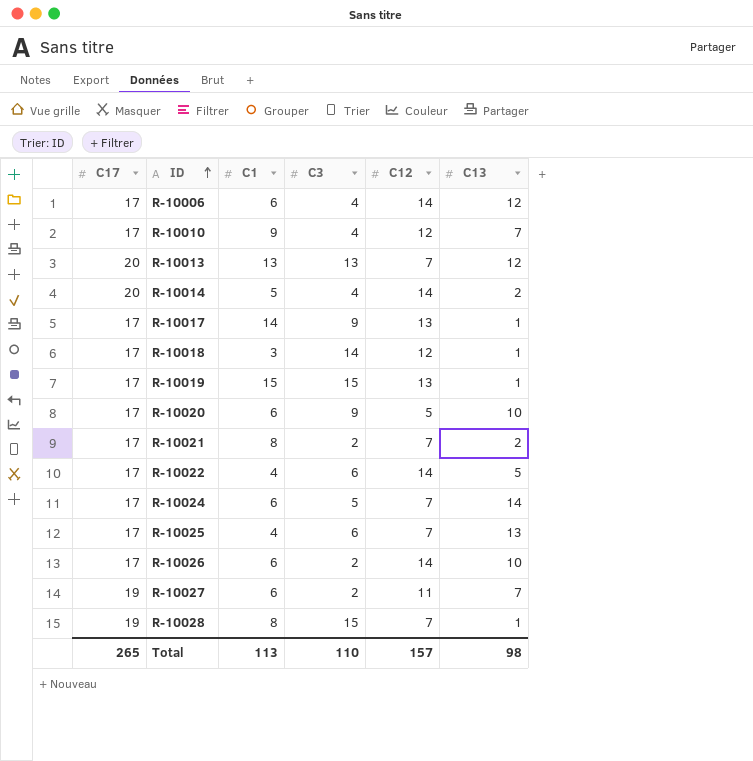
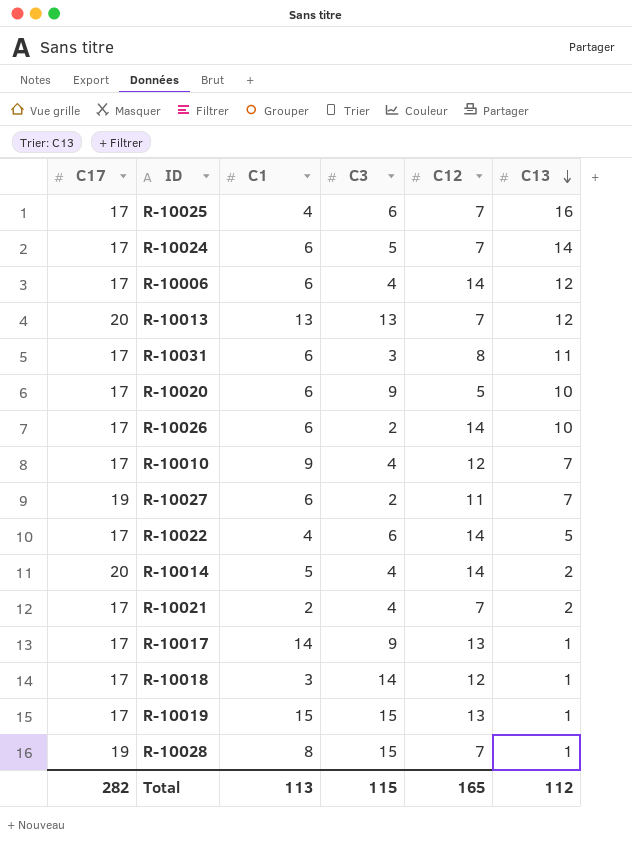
row order: ID ascending -> C13 descending
R-10025 | C13: 13 -> 16
row R-10031: none -> 17 | 6 | 3 | 8 | 11
R-10021 | C1: 8 -> 2
R-10021 | C3: 2 -> 4
Total | C17: 265 -> 282
Total | C3: 110 -> 115
Total | C12: 157 -> 165
Total | C13: 98 -> 112

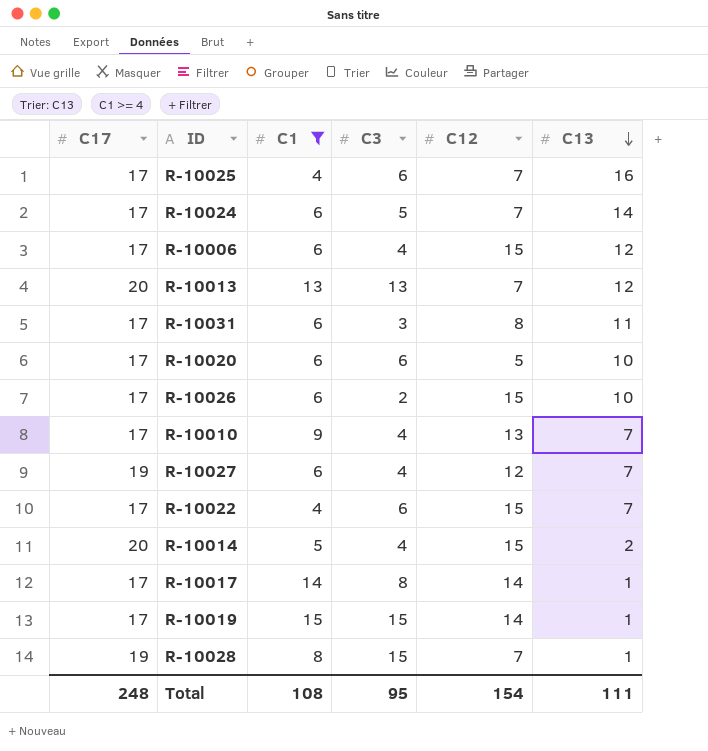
filter: none -> C1 >= 4
R-10006 | C12: 14 -> 15
R-10020 | C3: 9 -> 6
R-10026 | C12: 14 -> 15
R-10010 | C12: 12 -> 13
R-10027 | C3: 2 -> 4
R-10027 | C12: 11 -> 12
R-10022 | C12: 14 -> 15
R-10022 | C13: 5 -> 7
R-10014 | C12: 14 -> 15
R-10017 | C3: 9 -> 8
R-10017 | C12: 13 -> 14
R-10019 | C12: 13 -> 14
Total | C17: 282 -> 248
Total | C1: 113 -> 108
Total | C3: 115 -> 95
Total | C12: 165 -> 154
Total | C13: 112 -> 111

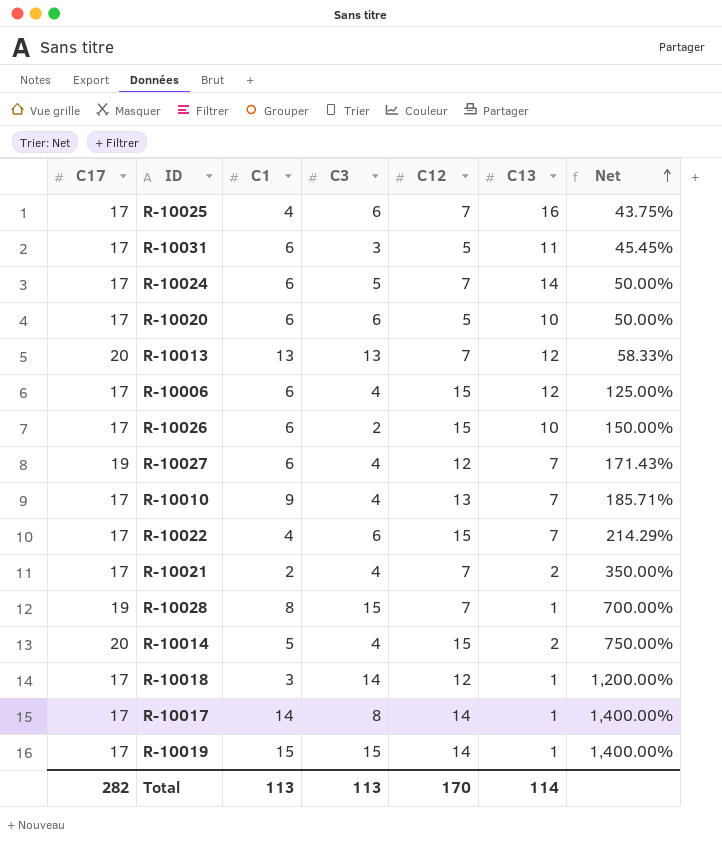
filter: C1 >= 4 -> none
row order: C13 descending -> Net ascending
column Net | formula: none -> [C12] / [C13]
R-10031 | C12: 8 -> 5
Total | C17: 248 -> 282
Total | C1: 108 -> 113
Total | C3: 95 -> 113
Total | C12: 154 -> 170
Total | C13: 111 -> 114

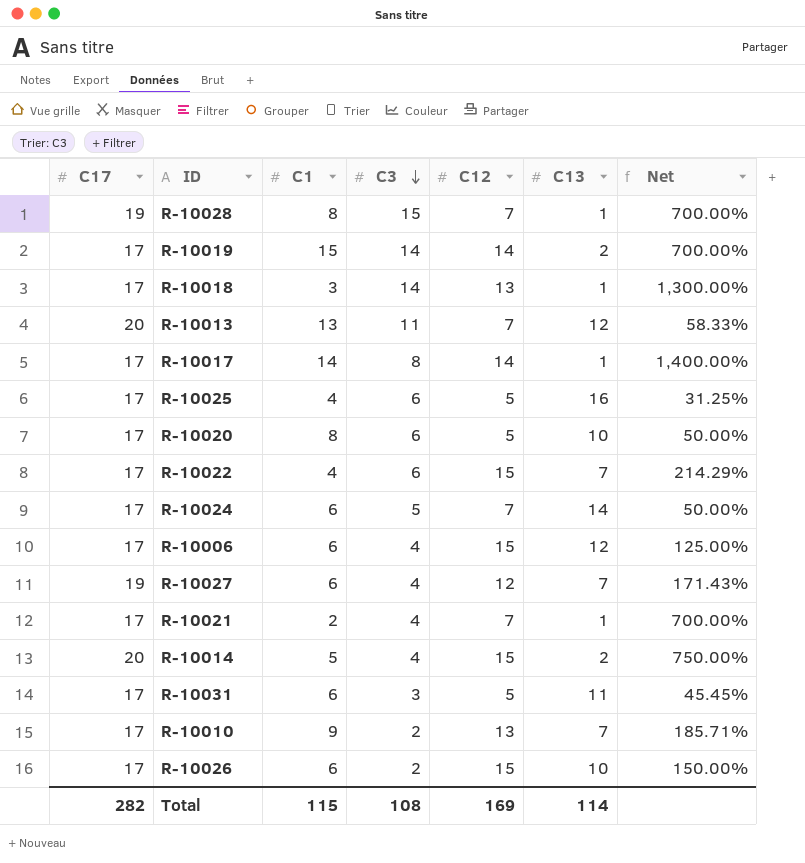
row order: Net ascending -> C3 descending
R-10019 | C3: 15 -> 14
R-10019 | C13: 1 -> 2
R-10019 | Net: 1,400.00% -> 700.00%
R-10018 | C12: 12 -> 13
R-10018 | Net: 1,200.00% -> 1,300.00%
R-10013 | C3: 13 -> 11
R-10025 | C12: 7 -> 5
R-10025 | Net: 43.75% -> 31.25%
R-10020 | C1: 6 -> 8
R-10021 | C13: 2 -> 1
R-10021 | Net: 350.00% -> 700.00%
R-10010 | C3: 4 -> 2
Total | C1: 113 -> 115
Total | C3: 113 -> 108
Total | C12: 170 -> 169

